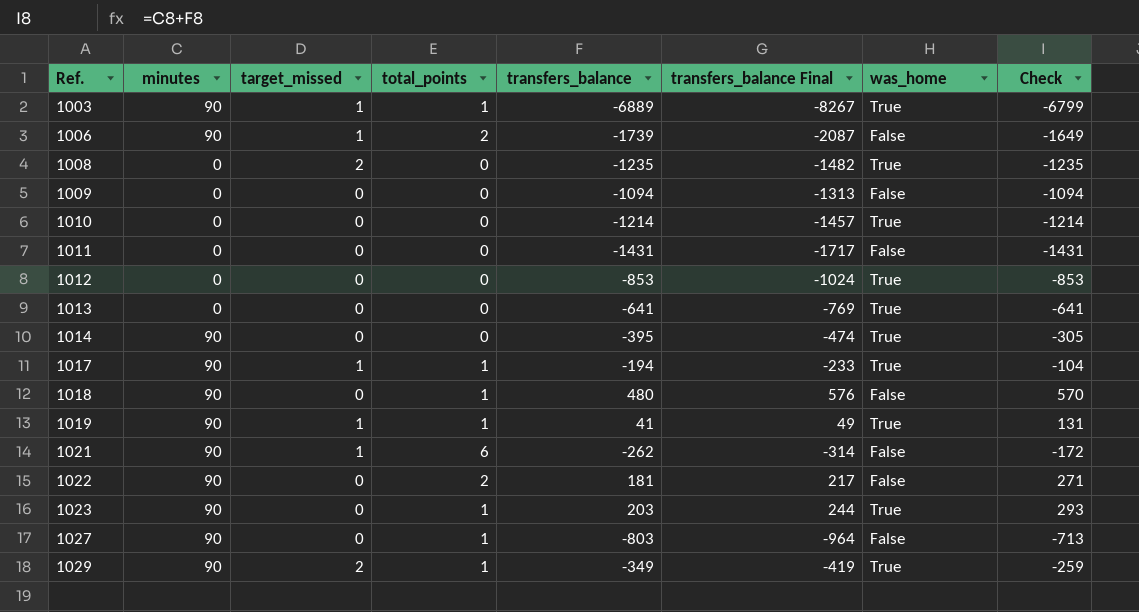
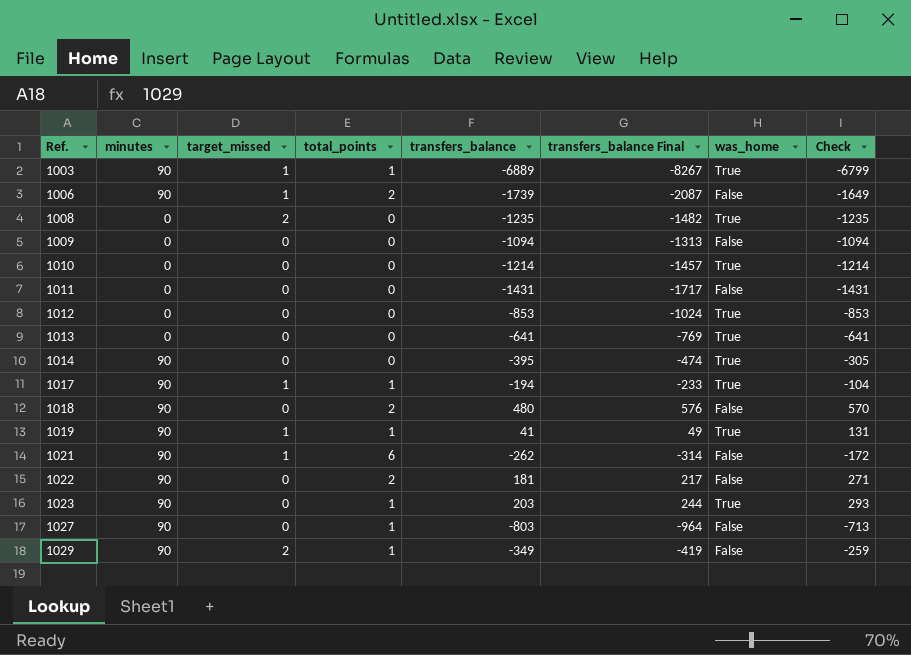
1018 | total_points: 1 -> 2
1029 | was_home: True -> False

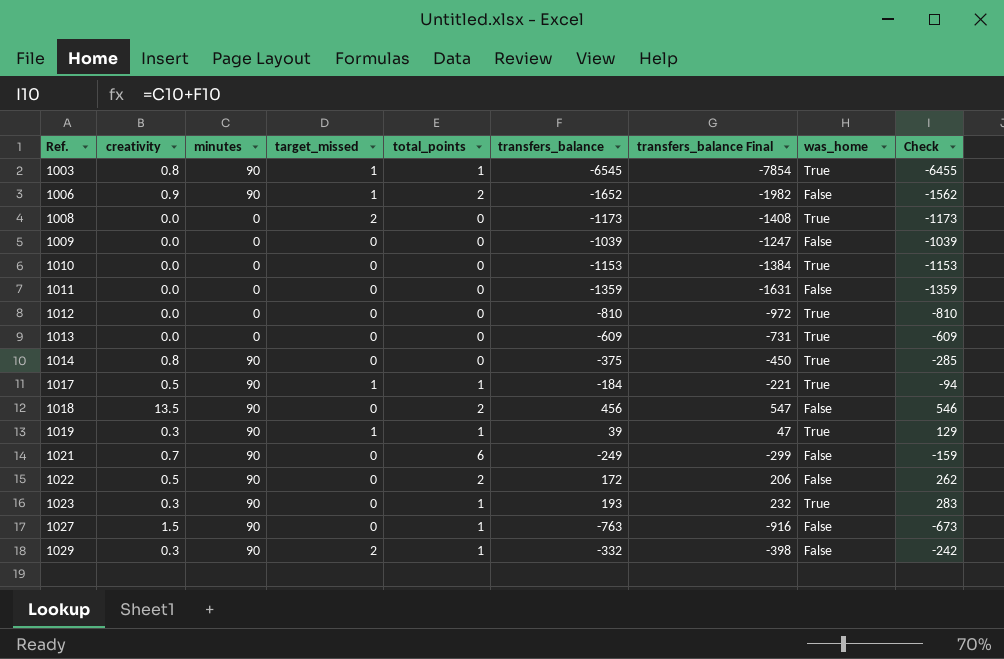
column creativity | position: none -> 2
1003 | transfers_balance: -6889 -> -6545
1003 | transfers_balance Final: -8267 -> -7854
1003 | Check: -6799 -> -6455
1006 | transfers_balance: -1739 -> -1652
1006 | transfers_balance Final: -2087 -> -1982
1006 | Check: -1649 -> -1562
1008 | transfers_balance: -1235 -> -1173
1008 | transfers_balance Final: -1482 -> -1408
1008 | Check: -1235 -> -1173
1009 | transfers_balance: -1094 -> -1039
1009 | transfers_balance Final: -1313 -> -1247
1009 | Check: -1094 -> -1039
1010 | transfers_balance: -1214 -> -1153
1010 | transfers_balance Final: -1457 -> -1384
1010 | Check: -1214 -> -1153
1011 | transfers_balance: -1431 -> -1359
1011 | transfers_balance Final: -1717 -> -1631
1011 | Check: -1431 -> -1359
1012 | transfers_balance: -853 -> -810
1012 | transfers_balance Final: -1024 -> -972
1012 | Check: -853 -> -810
1013 | transfers_balance: -641 -> -609
1013 | transfers_balance Final: -769 -> -731
1013 | Check: -641 -> -609
1014 | transfers_balance: -395 -> -375
1014 | transfers_balance Final: -474 -> -450
1014 | Check: -305 -> -285
1017 | transfers_balance: -194 -> -184
1017 | transfers_balance Final: -233 -> -221
1017 | Check: -104 -> -94
1018 | transfers_balance: 480 -> 456
1018 | transfers_balance Final: 576 -> 547
1018 | Check: 570 -> 546
1019 | transfers_balance: 41 -> 39
1019 | transfers_balance Final: 49 -> 47
1019 | Check: 131 -> 129
1021 | target_missed: 1 -> 0
1021 | transfers_balance: -262 -> -249
1021 | transfers_balance Final: -314 -> -299
1021 | Check: -172 -> -159
1022 | transfers_balance: 181 -> 172
1022 | transfers_balance Final: 217 -> 206
1022 | Check: 271 -> 262
1023 | transfers_balance: 203 -> 193
1023 | transfers_balance Final: 244 -> 232
1023 | Check: 293 -> 283
1027 | transfers_balance: -803 -> -763
1027 | transfers_balance Final: -964 -> -916
1027 | Check: -713 -> -673
1029 | transfers_balance: -349 -> -332
1029 | transfers_balance Final: -419 -> -398
1029 | Check: -259 -> -242

